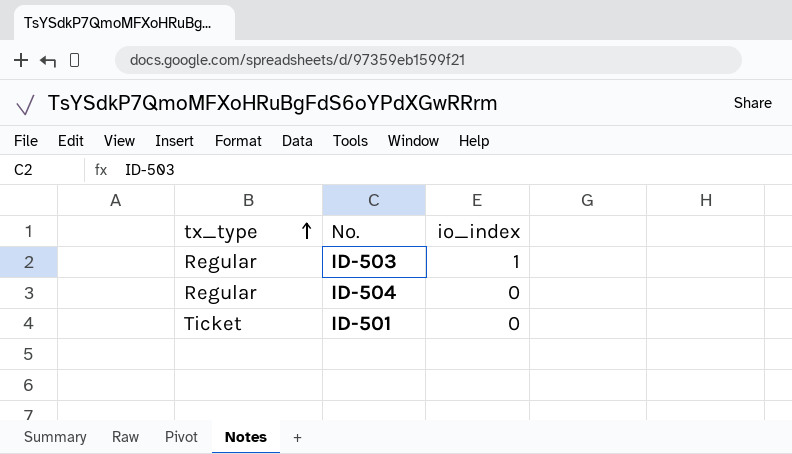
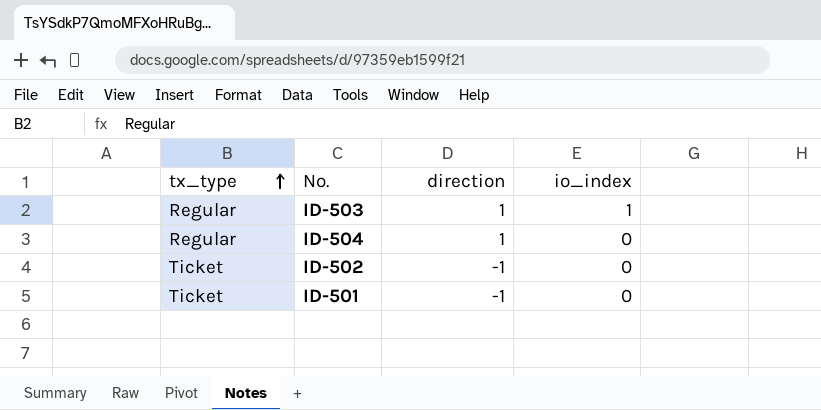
column direction | position: none -> 3
row ID-502: none -> Ticket | -1 | 0

